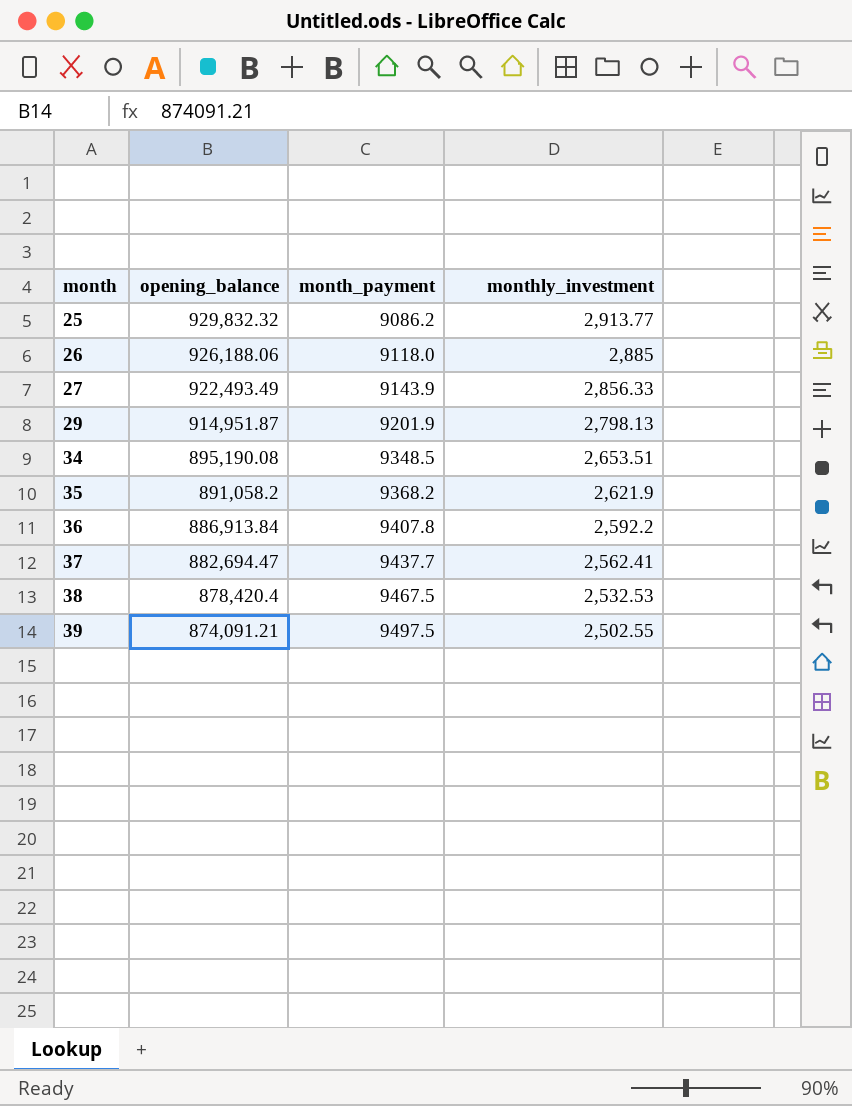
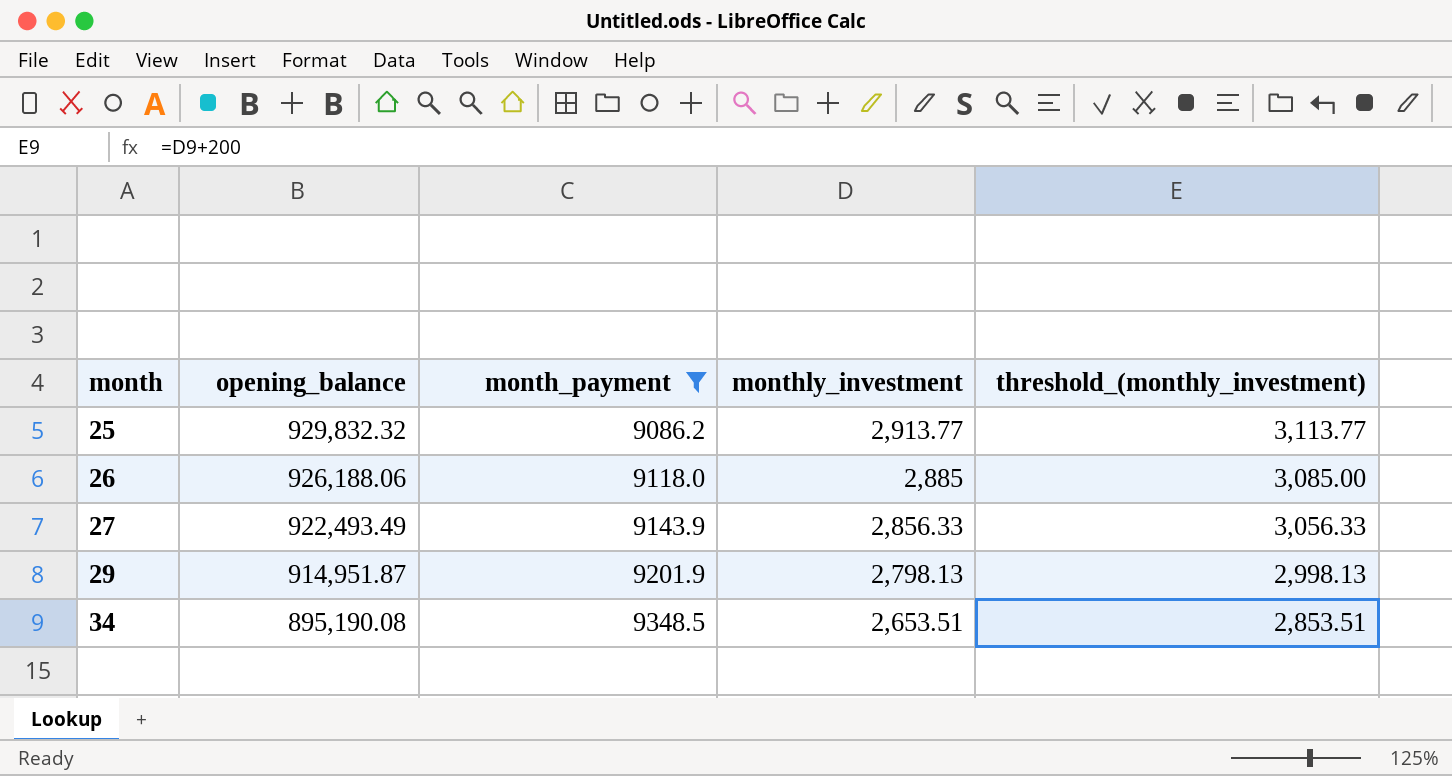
filter: none -> month_payment <= 9348.5
column threshold_(monthly_investment) | formula: none -> [monthly_investment] + 200

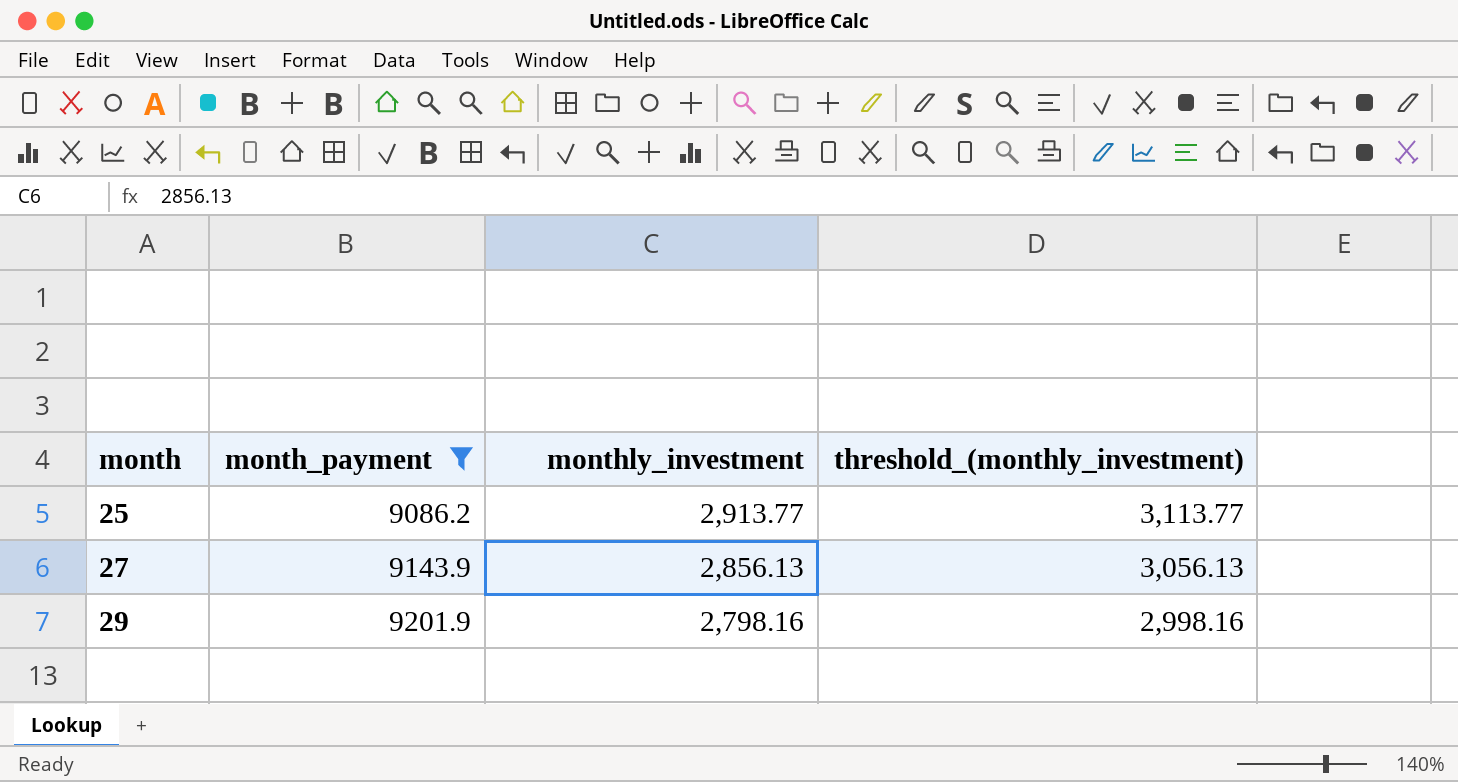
column opening_balance | position: 2 -> none
row 26: 926,188.06 | 9118.0 | 2,885 | 3,085.00 -> none
row 34: 895,190.08 | 9348.5 | 2,653.51 | 2,853.51 -> none
27 | monthly_investment: 2,856.33 -> 2,856.13
27 | threshold_(monthly_investment): 3,056.33 -> 3,056.13
29 | monthly_investment: 2,798.13 -> 2,798.16
29 | threshold_(monthly_investment): 2,998.13 -> 2,998.16

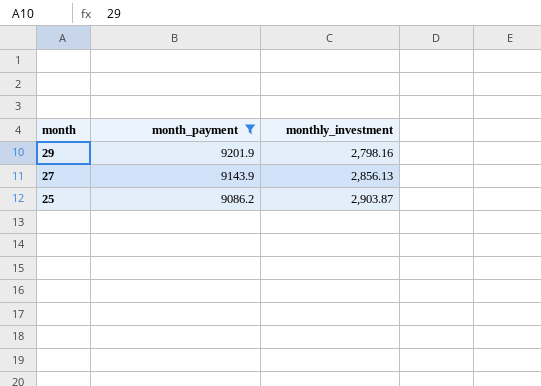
row order: month ascending -> month descending
column threshold_(monthly_investment) | formula: [monthly_investment] + 200 -> none
25 | monthly_investment: 2,913.77 -> 2,903.87

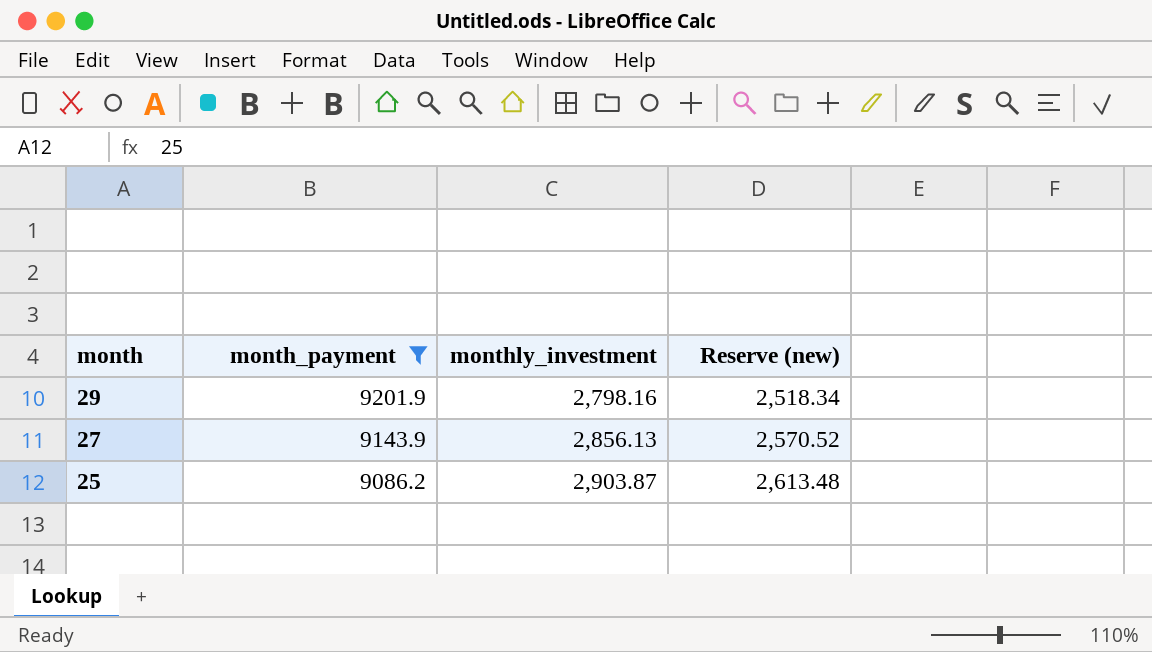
column Reserve (new) | formula: none -> [monthly_investment] * 0.9

